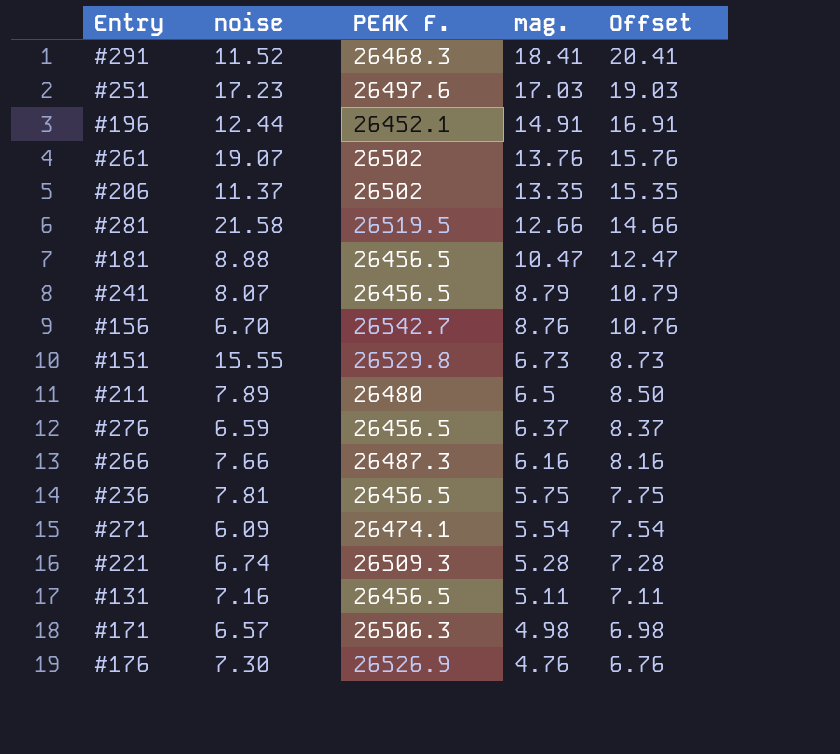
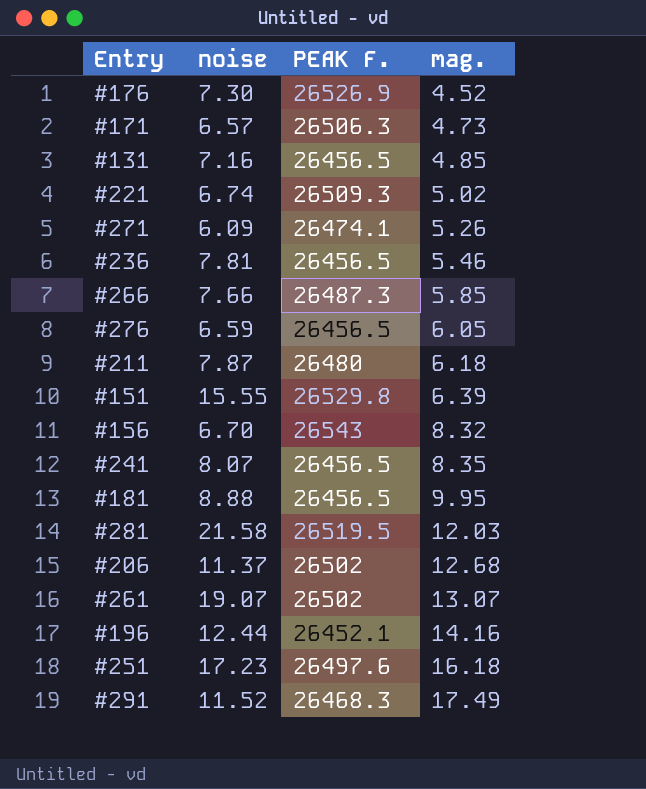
row order: mag. descending -> mag. ascending
column Offset | formula: [mag.] + 2 -> none
#176 | mag.: 4.76 -> 4.52
#171 | mag.: 4.98 -> 4.73
#131 | mag.: 5.11 -> 4.85
#221 | mag.: 5.28 -> 5.02
#271 | mag.: 5.54 -> 5.26
#236 | mag.: 5.75 -> 5.46
#266 | mag.: 6.16 -> 5.85
#276 | mag.: 6.37 -> 6.05
#211 | noise: 7.89 -> 7.87
#211 | mag.: 6.5 -> 6.18
#151 | mag.: 6.73 -> 6.39
#156 | PEAK F.: 26542.7 -> 26543
#156 | mag.: 8.76 -> 8.32
#241 | mag.: 8.79 -> 8.35
#181 | mag.: 10.47 -> 9.95
#281 | mag.: 12.66 -> 12.03
#206 | mag.: 13.35 -> 12.68
#261 | mag.: 13.76 -> 13.07
#196 | mag.: 14.91 -> 14.16
#251 | mag.: 17.03 -> 16.18
#291 | mag.: 18.41 -> 17.49

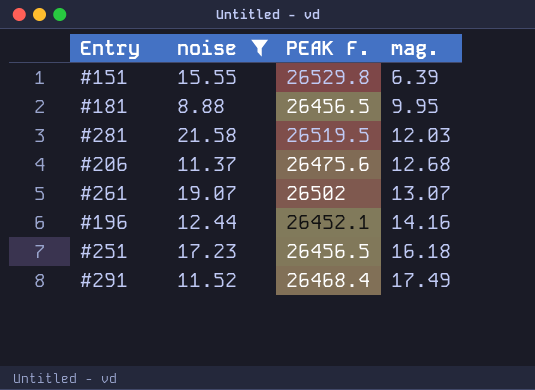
filter: none -> noise >= 8.88
#206 | PEAK F.: 26502 -> 26475.6
#251 | PEAK F.: 26497.6 -> 26456.5
#291 | PEAK F.: 26468.3 -> 26468.4

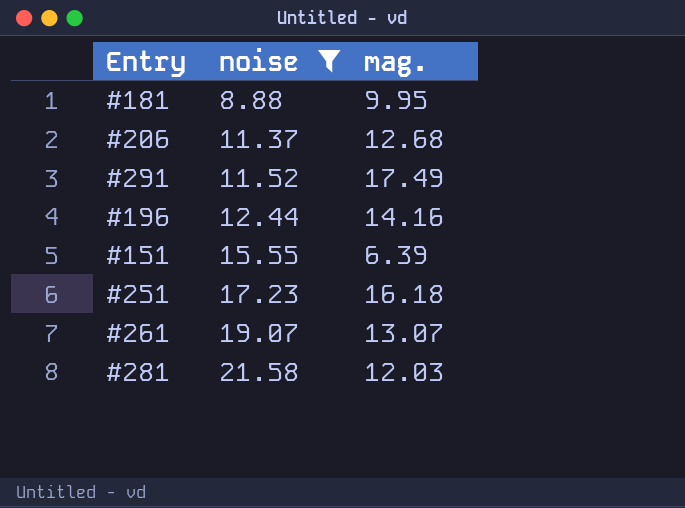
row order: mag. ascending -> noise ascending
column PEAK F. | position: 3 -> none

